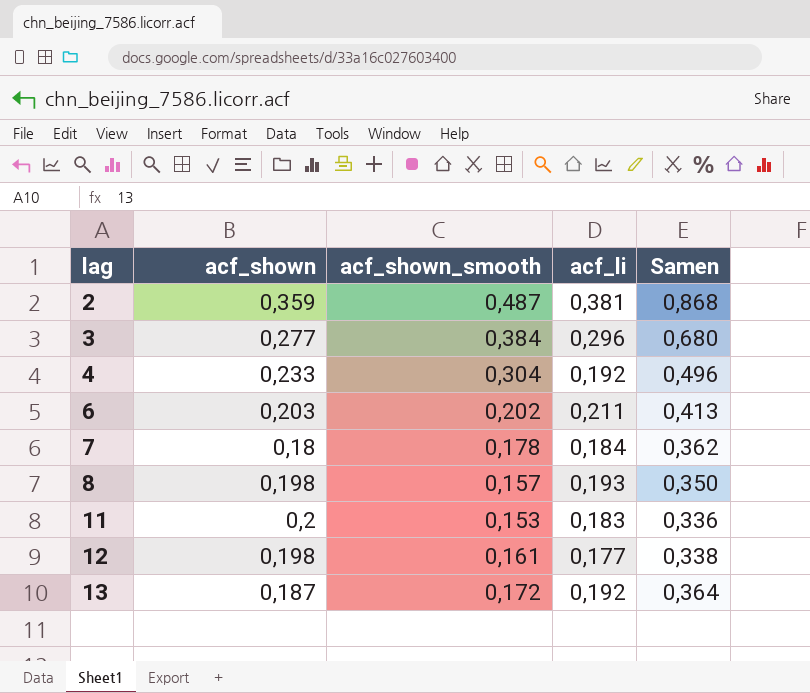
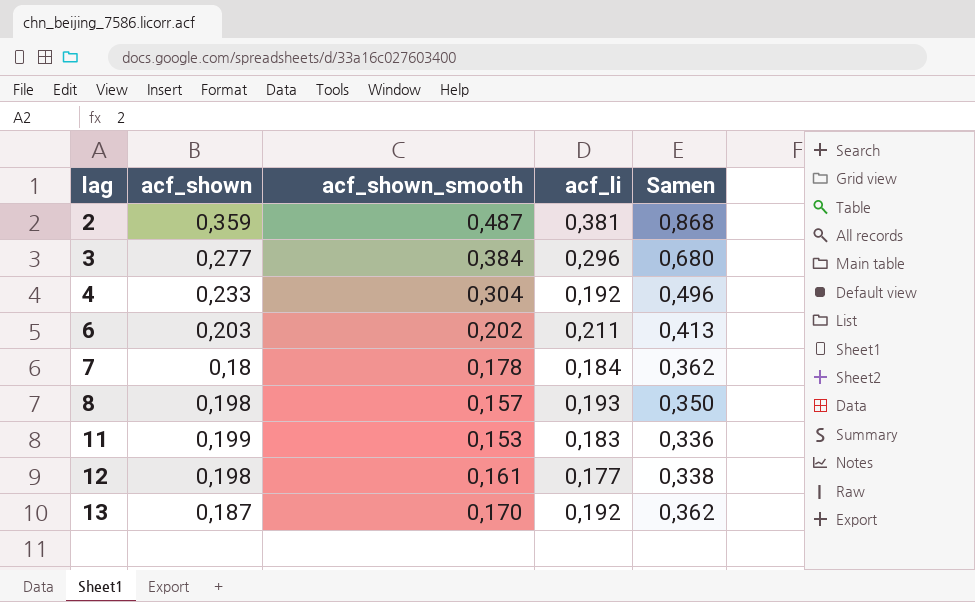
11 | acf_shown: 0,2 -> 0,199
13 | acf_shown_smooth: 0,172 -> 0,170
13 | Samen: 0,364 -> 0,362

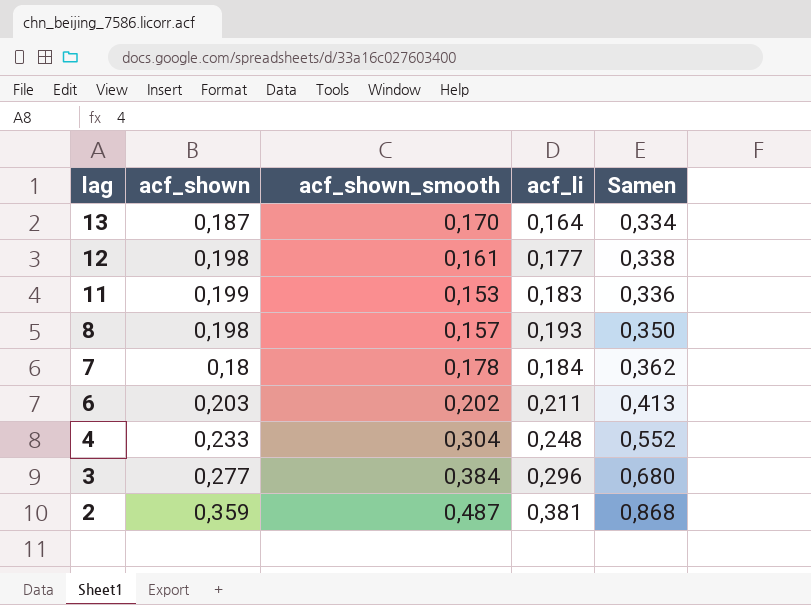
row order: lag ascending -> lag descending
13 | acf_li: 0,192 -> 0,164
13 | Samen: 0,362 -> 0,334
4 | acf_li: 0,192 -> 0,248
4 | Samen: 0,496 -> 0,552

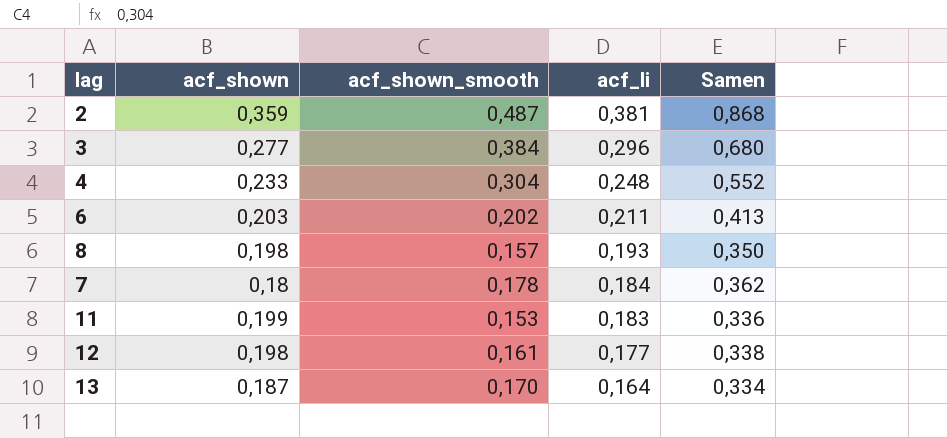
row order: lag descending -> acf_li descending

